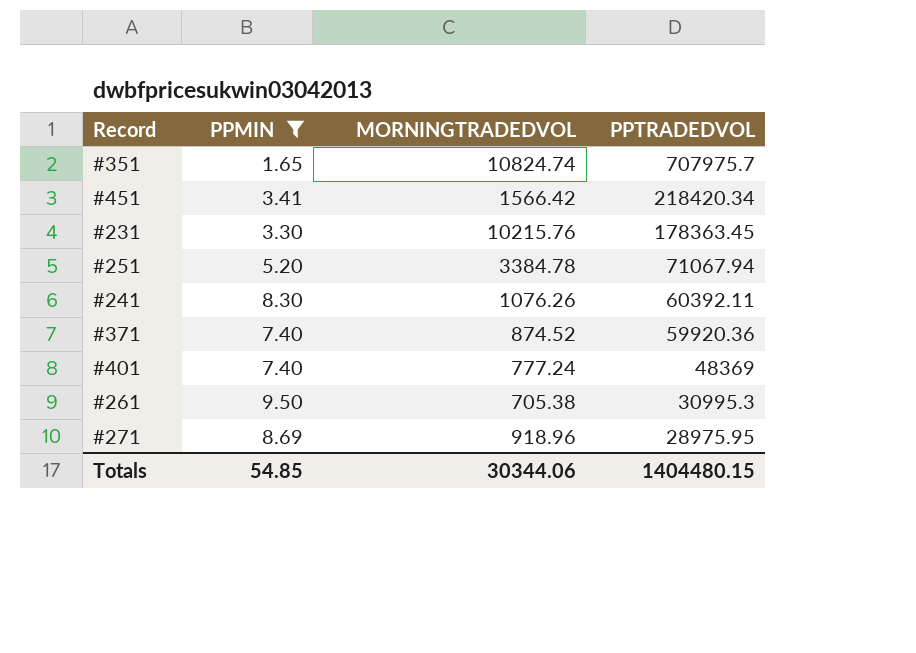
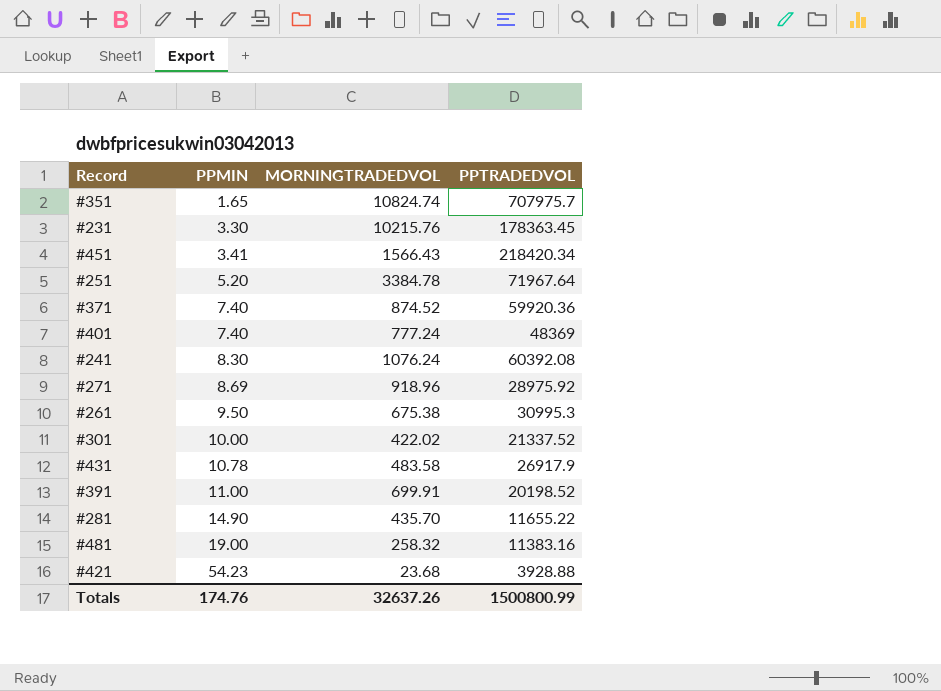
filter: PPMIN <= 9.50 -> none
row order: PPTRADEDVOL descending -> PPMIN ascending
#451 | MORNINGTRADEDVOL: 1566.42 -> 1566.43
#251 | PPTRADEDVOL: 71067.94 -> 71967.64
#241 | MORNINGTRADEDVOL: 1076.26 -> 1076.24
#241 | PPTRADEDVOL: 60392.11 -> 60392.08
#271 | PPTRADEDVOL: 28975.95 -> 28975.92
#261 | MORNINGTRADEDVOL: 705.38 -> 675.38
Totals | PPMIN: 54.85 -> 174.76
Totals | MORNINGTRADEDVOL: 30344.06 -> 32637.26
Totals | PPTRADEDVOL: 1404480.15 -> 1500800.99

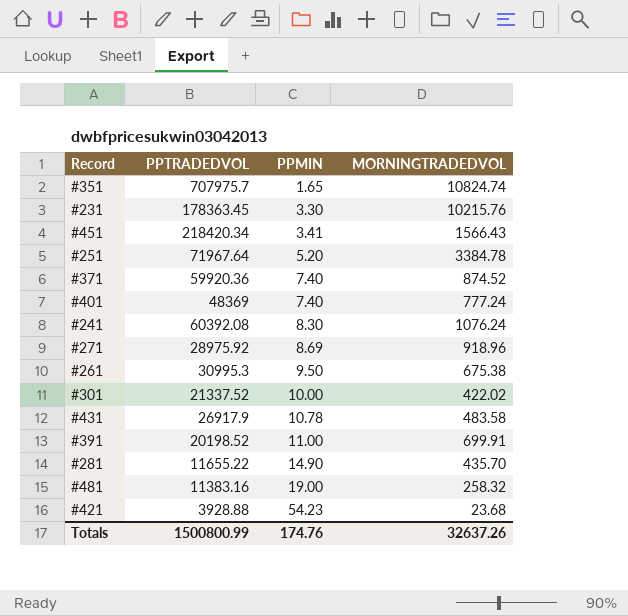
column PPTRADEDVOL | position: 4 -> 2

